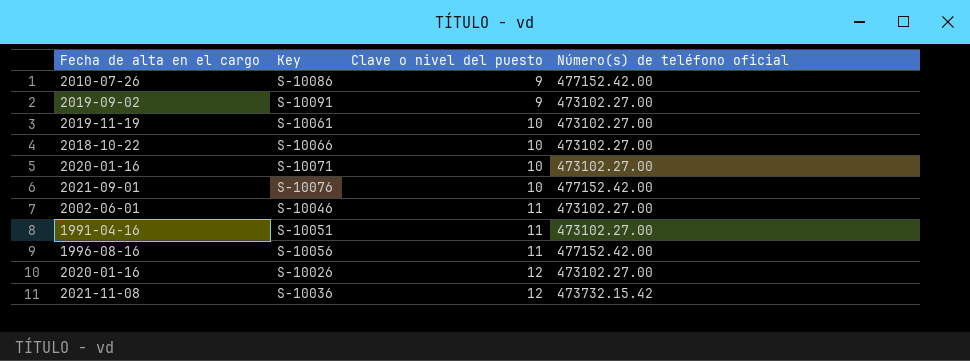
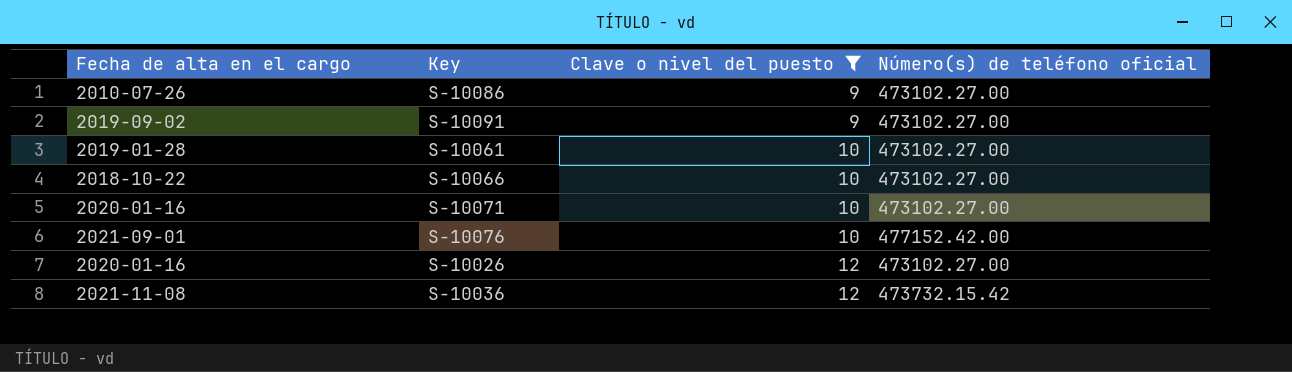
filter: none -> Clave o nivel del puesto != 11
S-10086 | Número(s) de teléfono oficial: 477152.42.00 -> 473102.27.00
S-10061 | Fecha de alta en el cargo: 2019-11-19 -> 2019-01-28

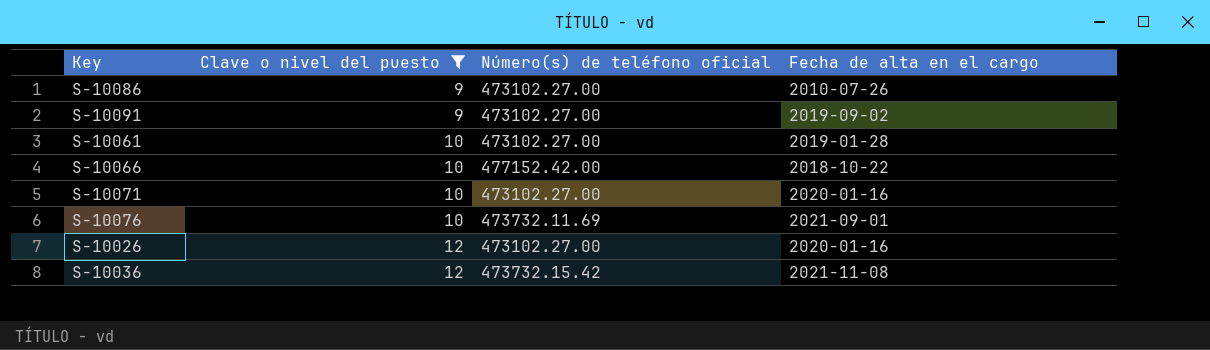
column Fecha de alta en el cargo | position: 1 -> 4
S-10066 | Número(s) de teléfono oficial: 473102.27.00 -> 477152.42.00
S-10076 | Número(s) de teléfono oficial: 477152.42.00 -> 473732.11.69

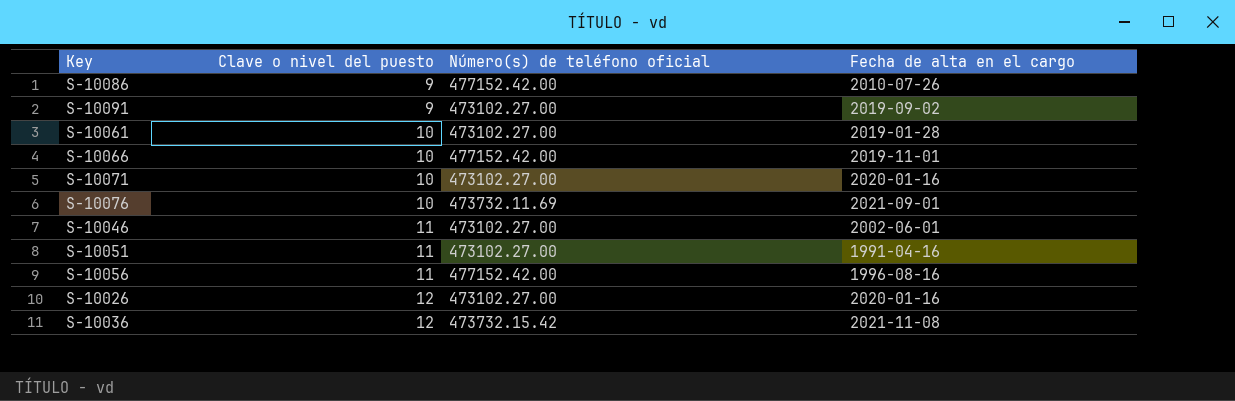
filter: Clave o nivel del puesto != 11 -> none
S-10086 | Número(s) de teléfono oficial: 473102.27.00 -> 477152.42.00
S-10066 | Fecha de alta en el cargo: 2018-10-22 -> 2019-11-01

